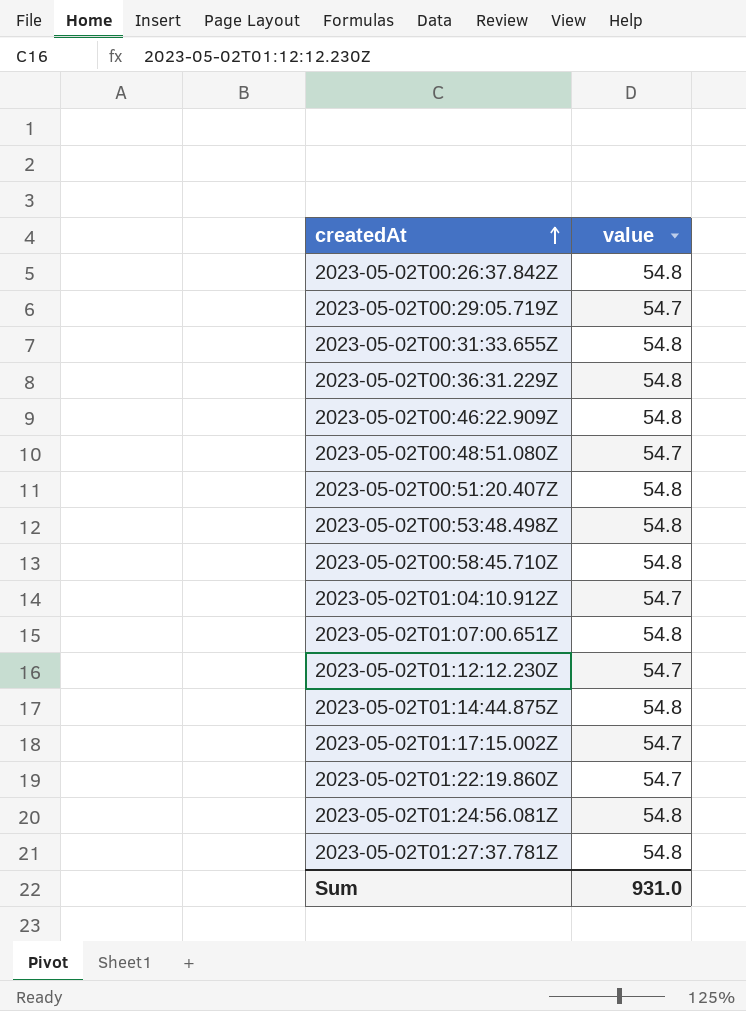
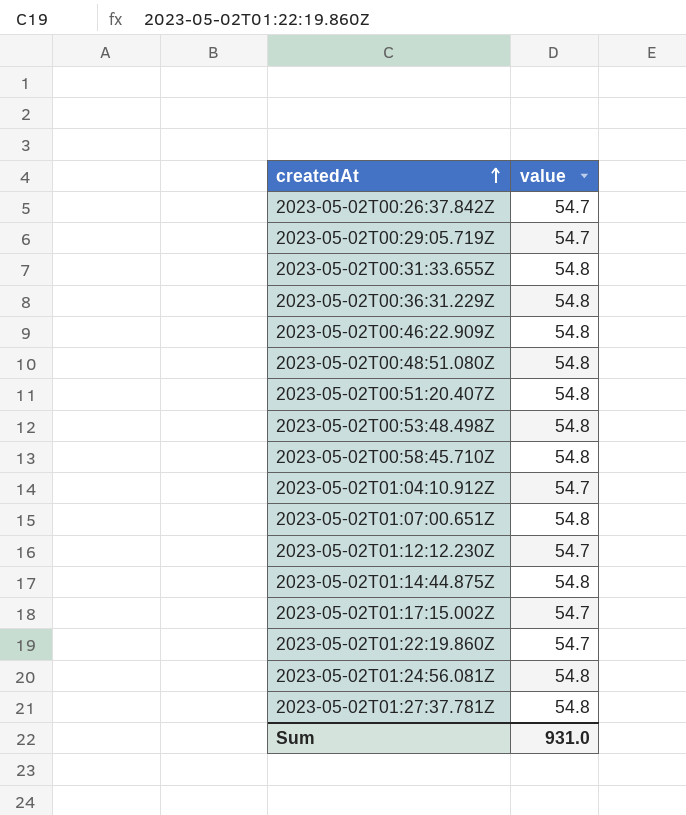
2023-05-02T00:26:37.842Z | value: 54.8 -> 54.7
2023-05-02T00:48:51.080Z | value: 54.7 -> 54.8

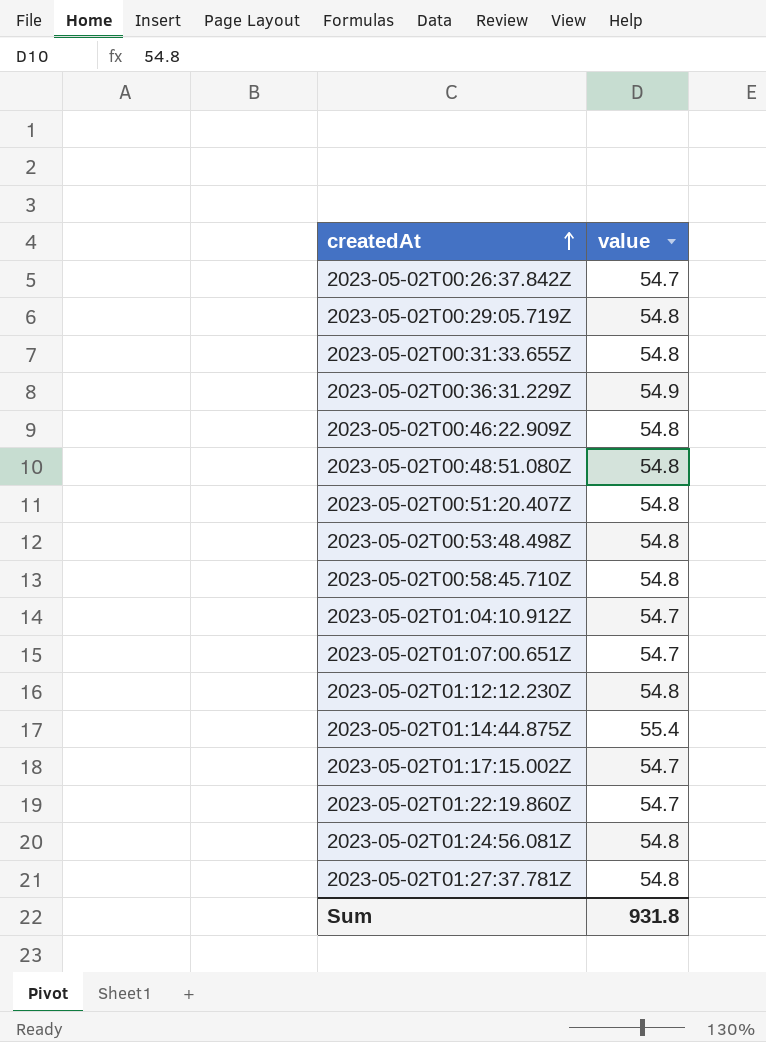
2023-05-02T00:29:05.719Z | value: 54.7 -> 54.8
2023-05-02T00:36:31.229Z | value: 54.8 -> 54.9
2023-05-02T01:07:00.651Z | value: 54.8 -> 54.7
2023-05-02T01:12:12.230Z | value: 54.7 -> 54.8
2023-05-02T01:14:44.875Z | value: 54.8 -> 55.4
Sum | value: 931.0 -> 931.8

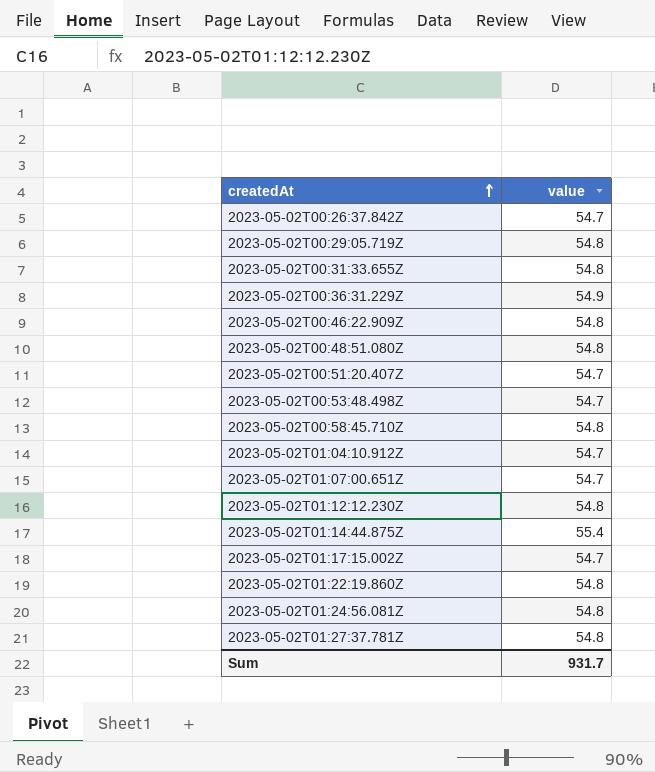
2023-05-02T00:51:20.407Z | value: 54.8 -> 54.7
2023-05-02T00:53:48.498Z | value: 54.8 -> 54.7
2023-05-02T01:22:19.860Z | value: 54.7 -> 54.8
Sum | value: 931.8 -> 931.7

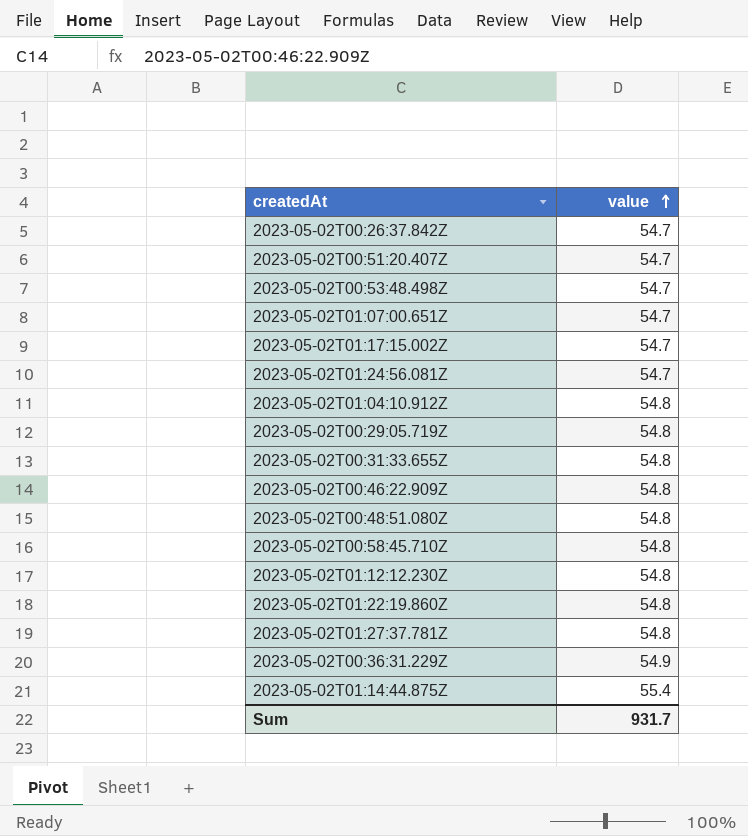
row order: createdAt ascending -> value ascending
2023-05-02T01:24:56.081Z | value: 54.8 -> 54.7
2023-05-02T01:04:10.912Z | value: 54.7 -> 54.8

